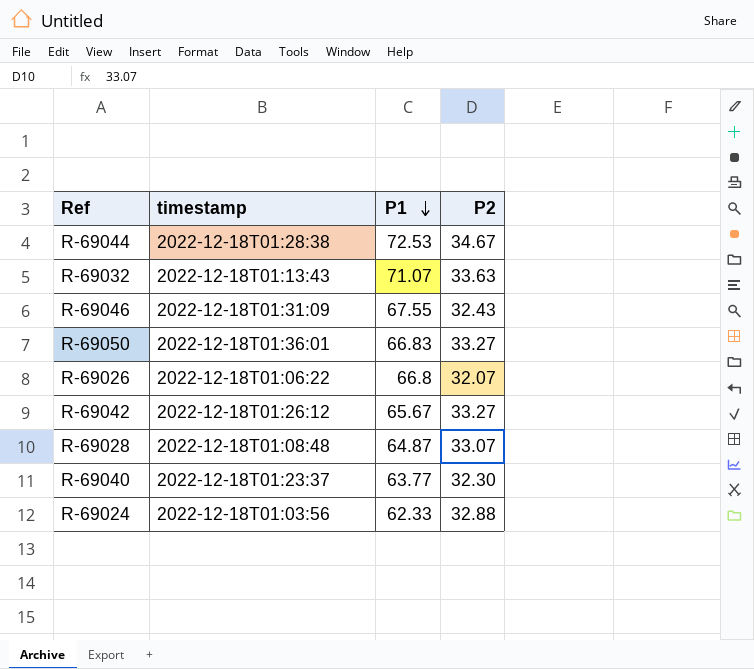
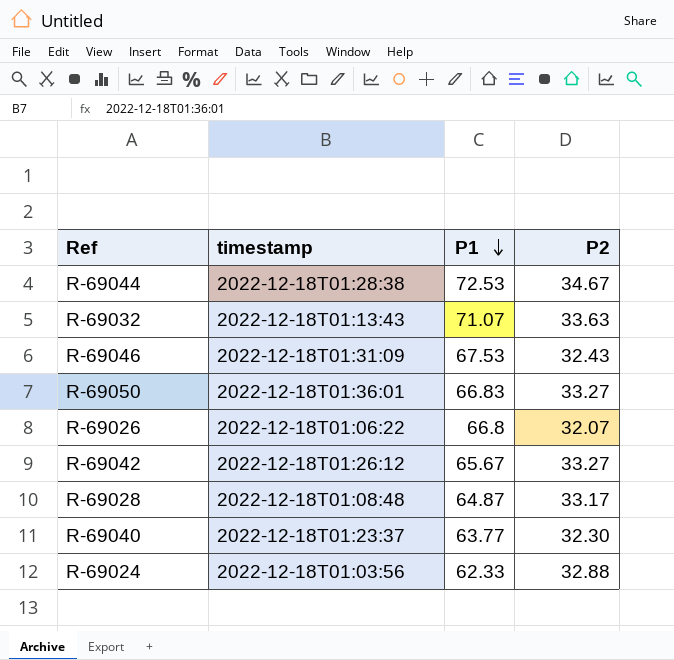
R-69046 | P1: 67.55 -> 67.53
R-69028 | P2: 33.07 -> 33.17

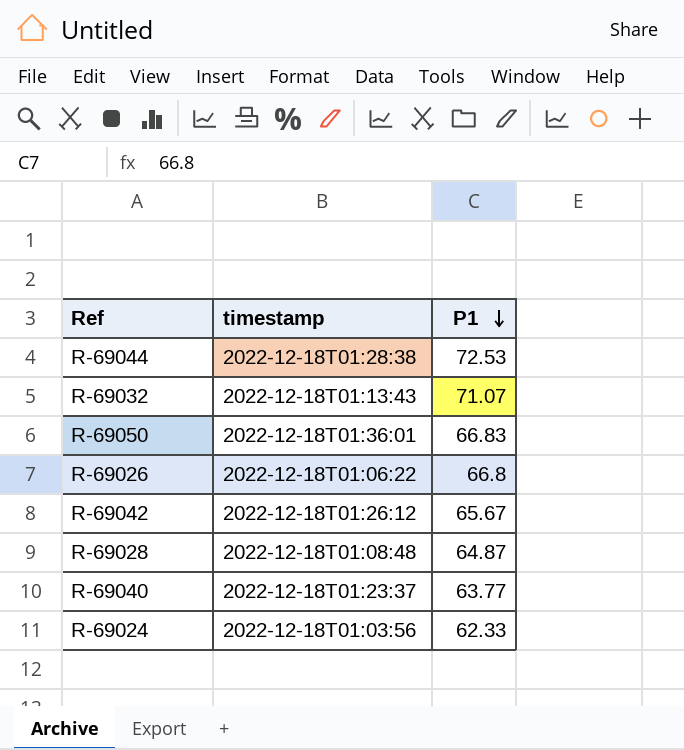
column P2 | position: 4 -> none
row R-69046: 2022-12-18T01:31:09 | 67.53 | 32.43 -> none

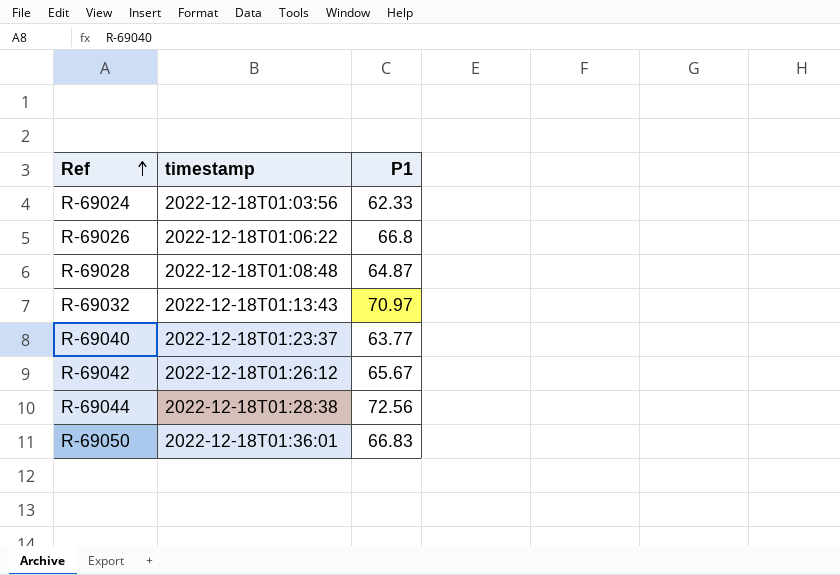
row order: P1 descending -> Ref ascending
R-69032 | P1: 71.07 -> 70.97
R-69044 | P1: 72.53 -> 72.56

